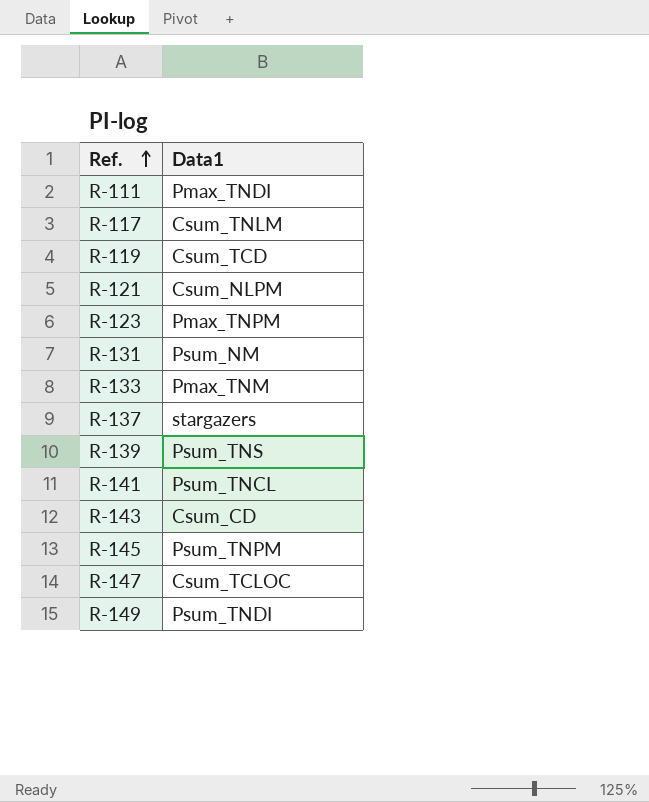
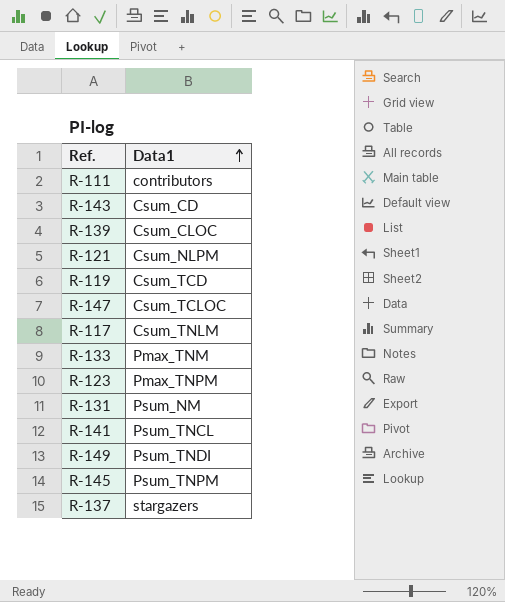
row order: Ref. ascending -> Data1 ascending
R-111 | Data1: Pmax_TNDI -> contributors
R-139 | Data1: Psum_TNS -> Csum_CLOC

